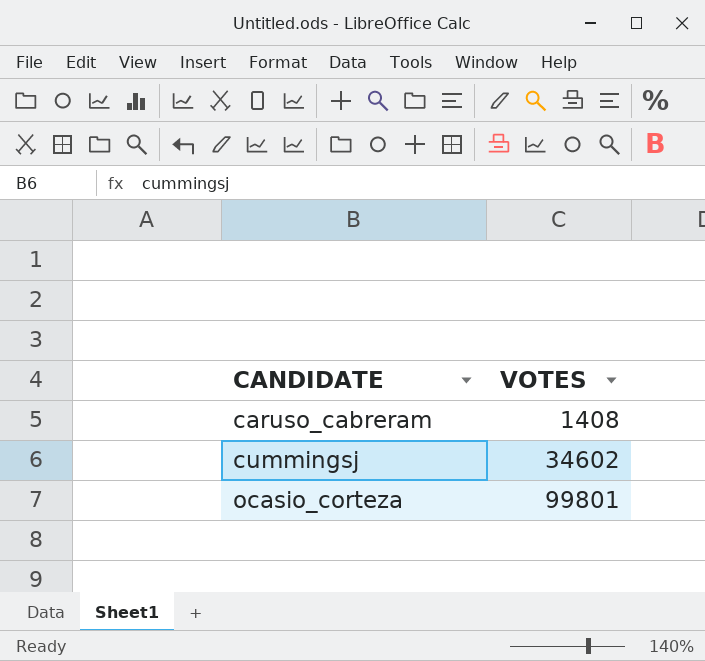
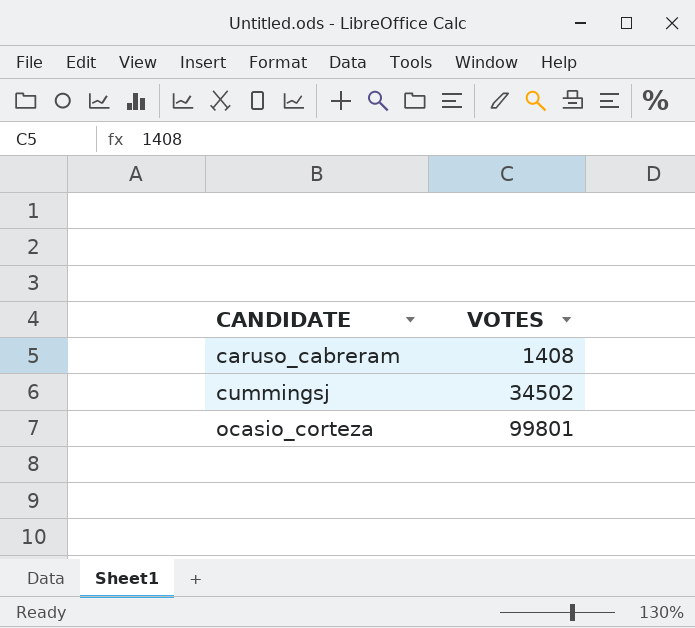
cummingsj | VOTES: 34602 -> 34502

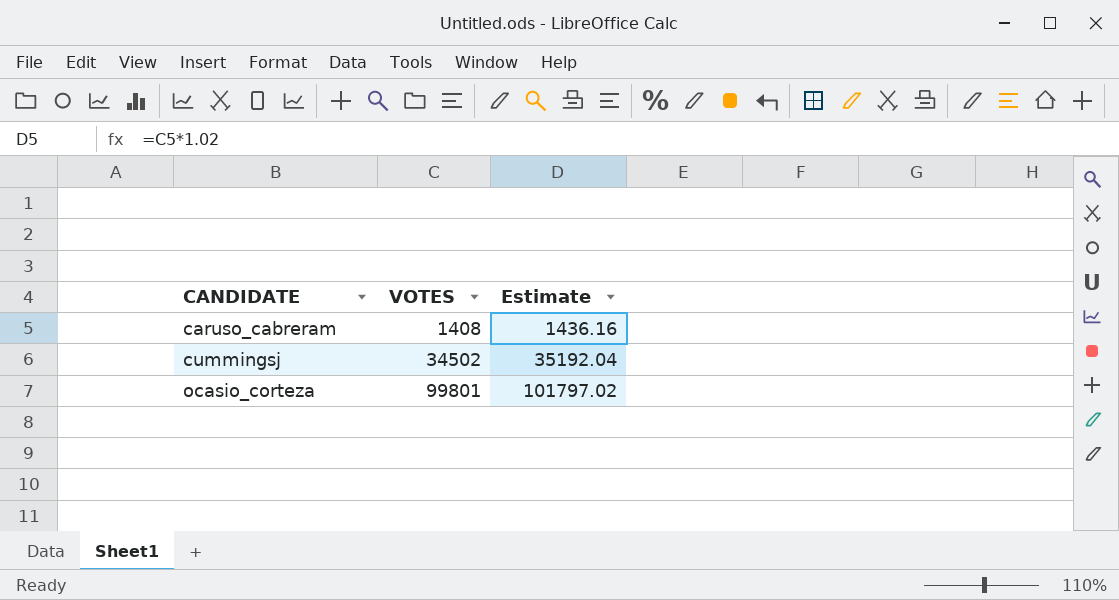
column Estimate | formula: none -> [VOTES] * 1.02

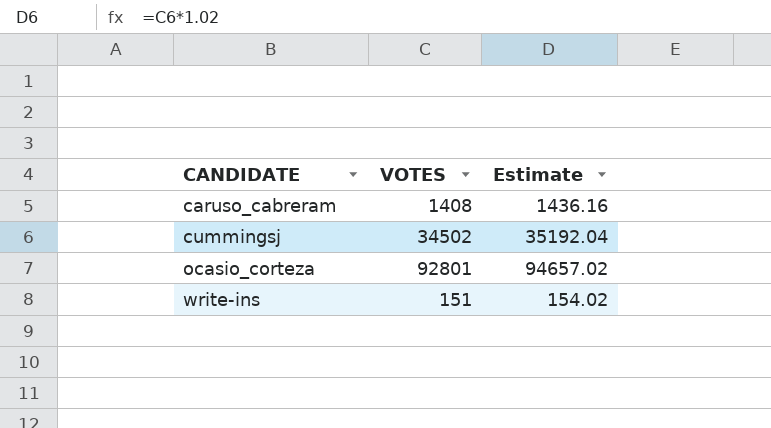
ocasio_corteza | VOTES: 99801 -> 92801
ocasio_corteza | Estimate: 101797.02 -> 94657.02
row write-ins: none -> 151 | 154.02

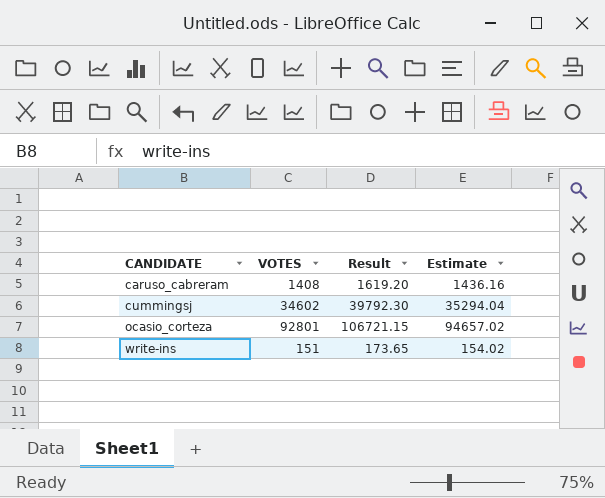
column Result | formula: none -> [VOTES] * 1.15
cummingsj | VOTES: 34502 -> 34602
cummingsj | Estimate: 35192.04 -> 35294.04

